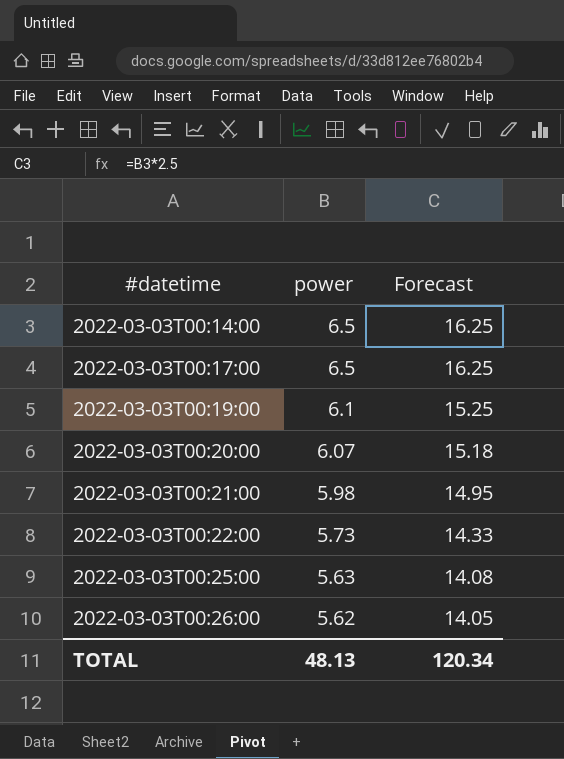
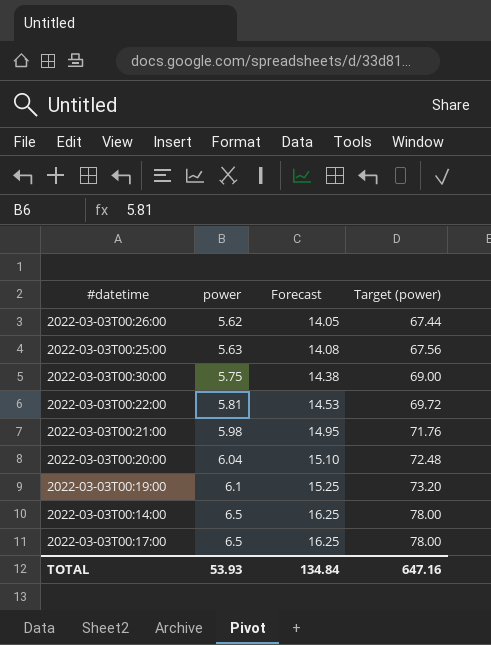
row order: #datetime ascending -> power ascending
column Target (power) | formula: none -> [power] * 12
row 2022-03-03T00:30:00: none -> 5.75 | 14.38 | 69.00
2022-03-03T00:22:00 | power: 5.73 -> 5.81
2022-03-03T00:22:00 | Forecast: 14.33 -> 14.53
2022-03-03T00:20:00 | power: 6.07 -> 6.04
2022-03-03T00:20:00 | Forecast: 15.18 -> 15.10
TOTAL | power: 48.13 -> 53.93
TOTAL | Forecast: 120.34 -> 134.84

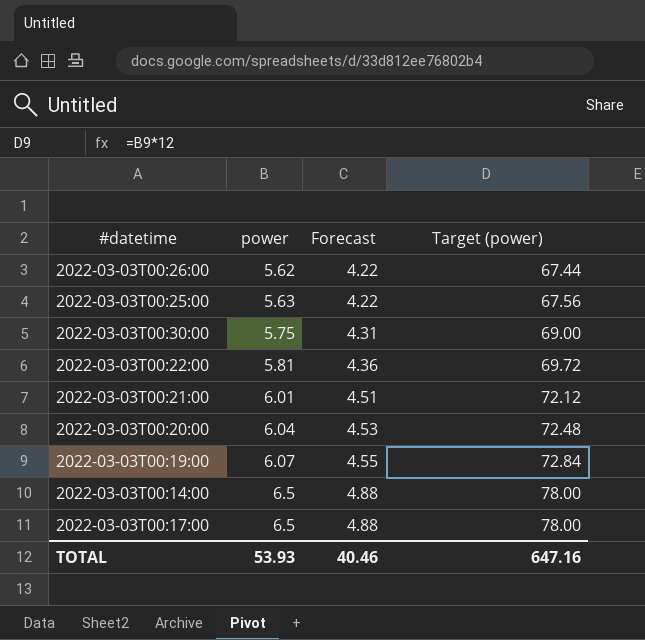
column Forecast | formula: [power] * 2.5 -> [power] * 0.75
2022-03-03T00:21:00 | power: 5.98 -> 6.01
2022-03-03T00:21:00 | Target (power): 71.76 -> 72.12
2022-03-03T00:19:00 | power: 6.1 -> 6.07
2022-03-03T00:19:00 | Target (power): 73.20 -> 72.84
TOTAL | Forecast: 134.84 -> 40.46

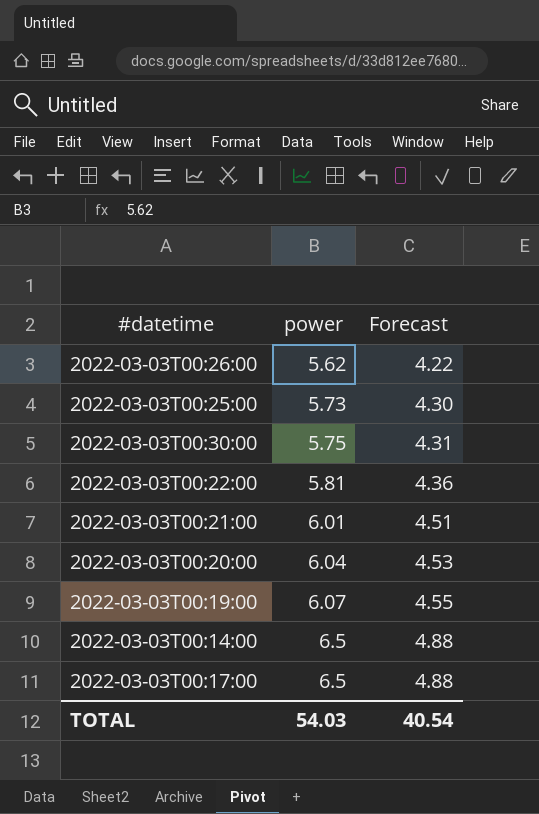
column Target (power) | formula: [power] * 12 -> none
2022-03-03T00:25:00 | power: 5.63 -> 5.73
2022-03-03T00:25:00 | Forecast: 4.22 -> 4.30
TOTAL | power: 53.93 -> 54.03
TOTAL | Forecast: 40.46 -> 40.54

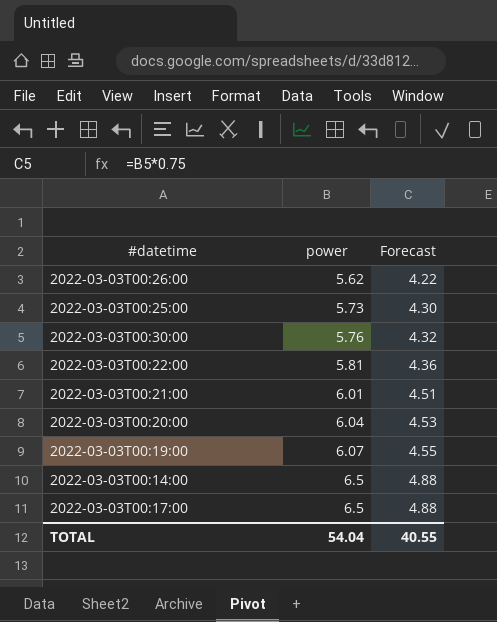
2022-03-03T00:30:00 | power: 5.75 -> 5.76
2022-03-03T00:30:00 | Forecast: 4.31 -> 4.32
TOTAL | power: 54.03 -> 54.04
TOTAL | Forecast: 40.54 -> 40.55

